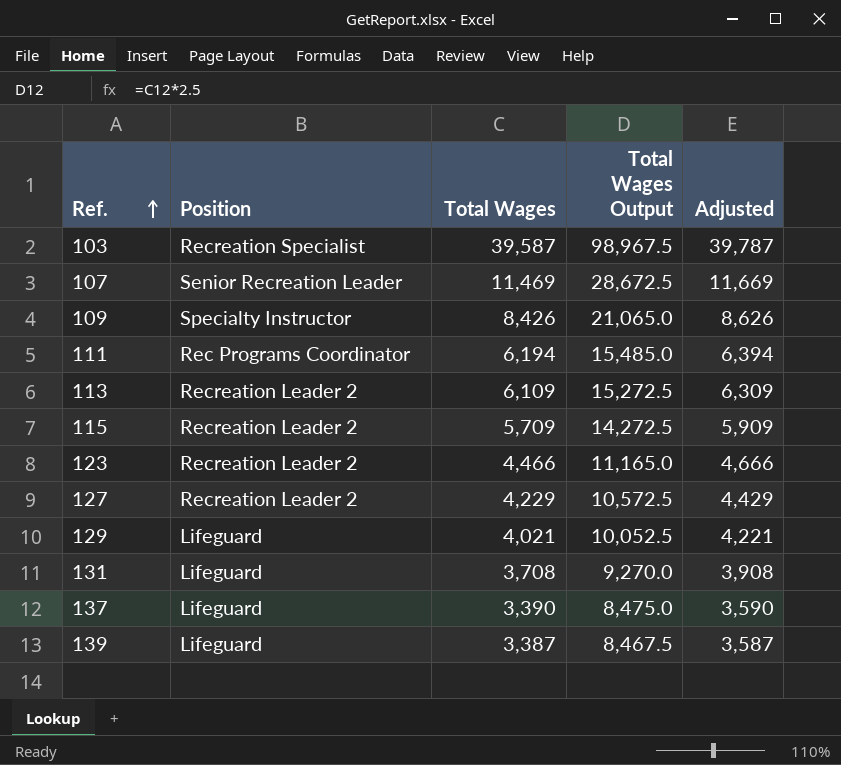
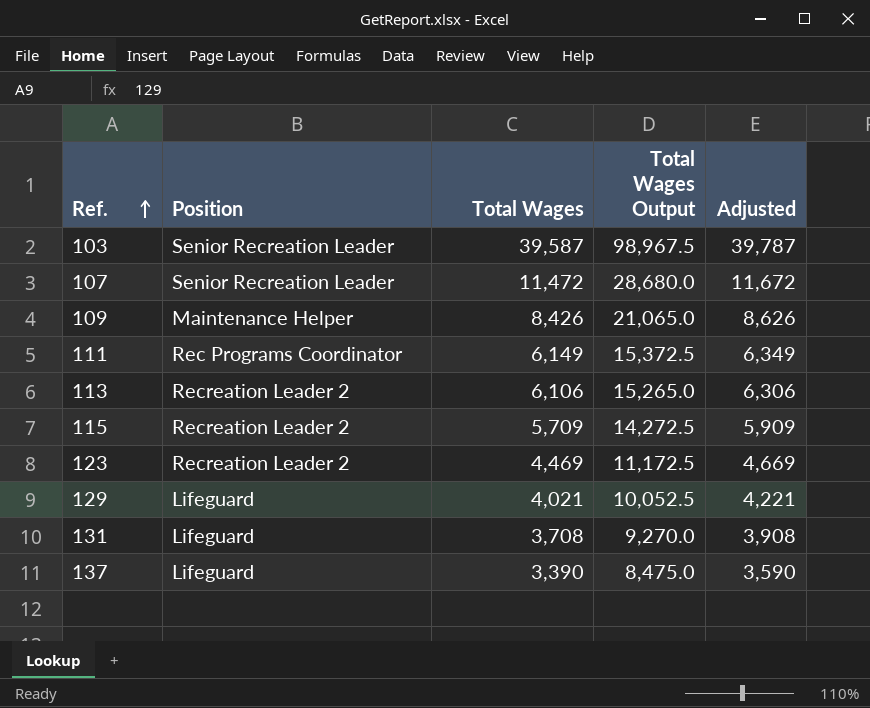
row 127: Recreation Leader 2 | 4,229 | 10,572.5 | 4,429 -> none
row 139: Lifeguard | 3,387 | 8,467.5 | 3,587 -> none
103 | Position: Recreation Specialist -> Senior Recreation Leader
107 | Total Wages: 11,469 -> 11,472
107 | Total Wages Output: 28,672.5 -> 28,680.0
107 | Adjusted: 11,669 -> 11,672
109 | Position: Specialty Instructor -> Maintenance Helper
111 | Total Wages: 6,194 -> 6,149
111 | Total Wages Output: 15,485.0 -> 15,372.5
111 | Adjusted: 6,394 -> 6,349
113 | Total Wages: 6,109 -> 6,106
113 | Total Wages Output: 15,272.5 -> 15,265.0
113 | Adjusted: 6,309 -> 6,306
123 | Total Wages: 4,466 -> 4,469
123 | Total Wages Output: 11,165.0 -> 11,172.5
123 | Adjusted: 4,666 -> 4,669

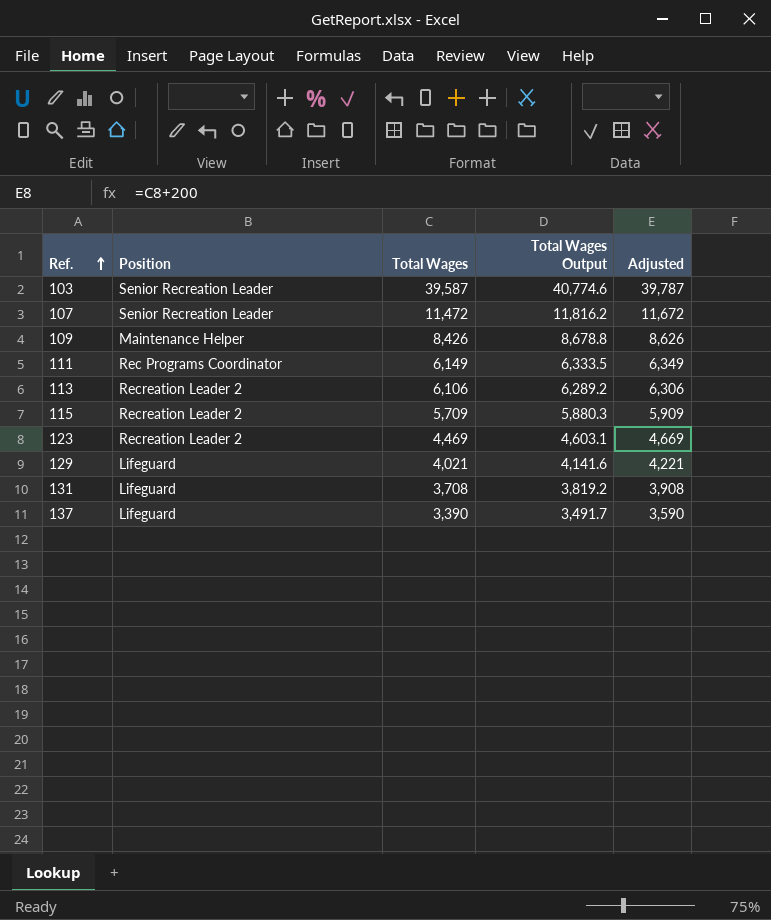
column Total Wages Output | formula: [Total Wages] * 2.5 -> [Total Wages] * 1.03

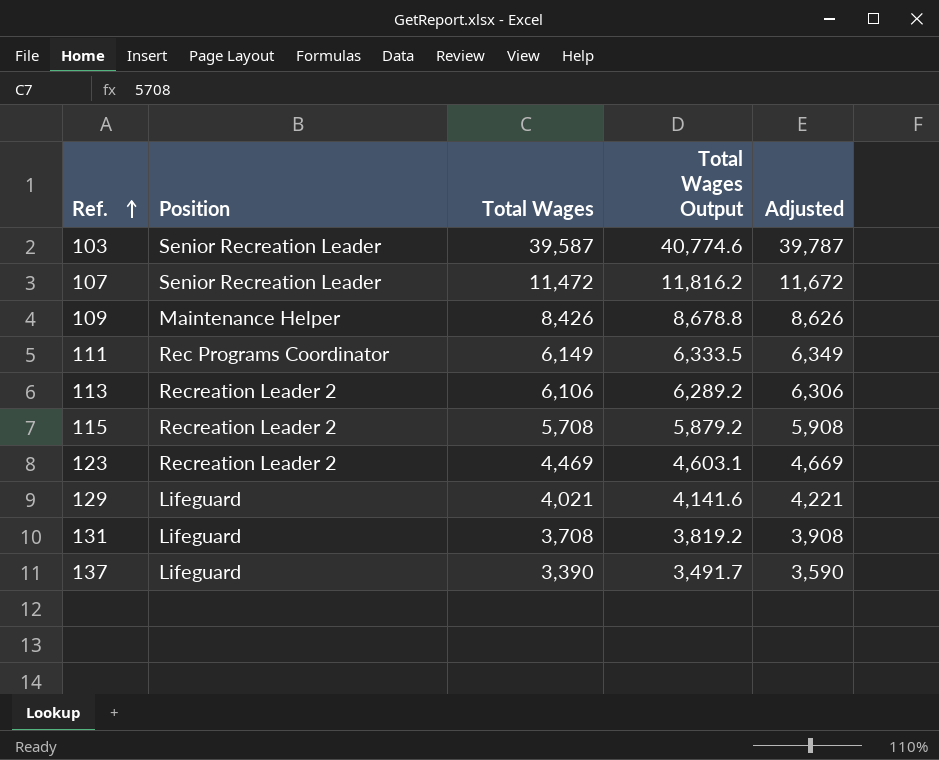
115 | Total Wages: 5,709 -> 5,708
115 | Total Wages Output: 5,880.3 -> 5,879.2
115 | Adjusted: 5,909 -> 5,908

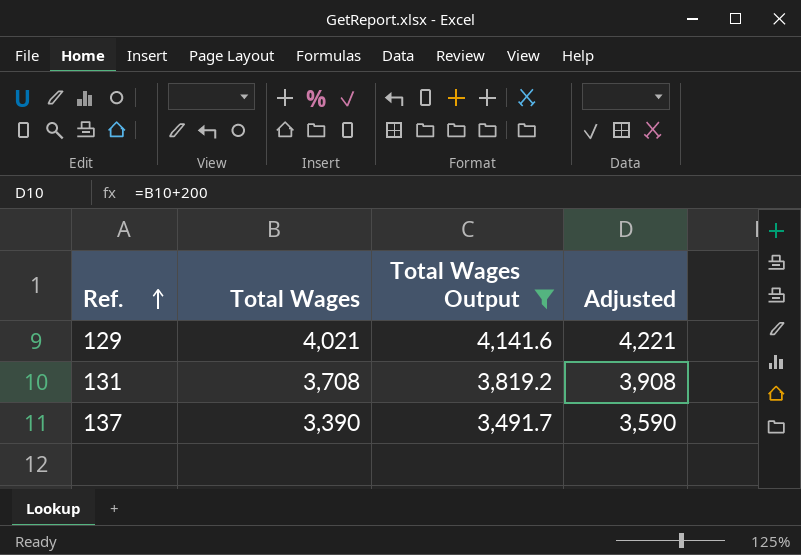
filter: none -> Total Wages Output <= 4,141.6
column Position | position: 2 -> none

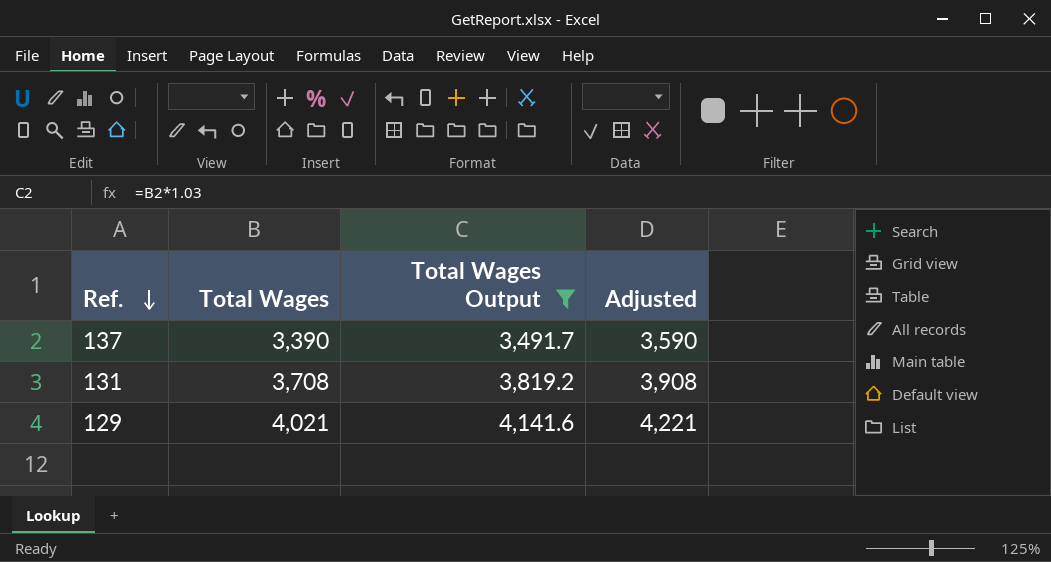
row order: Ref. ascending -> Ref. descending

